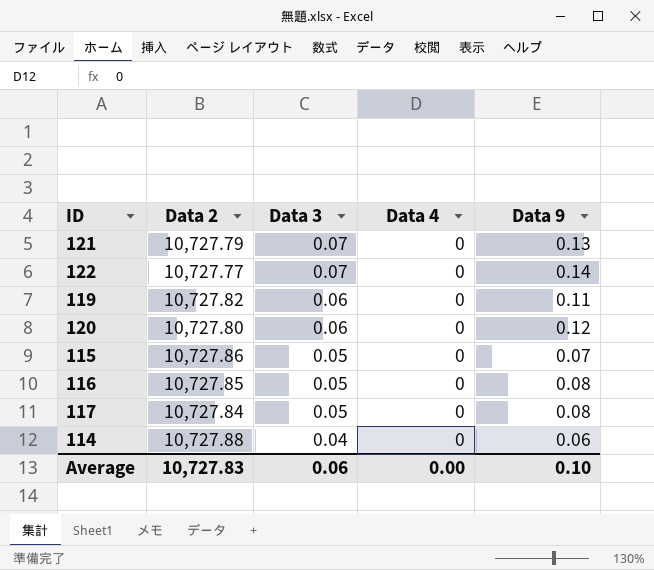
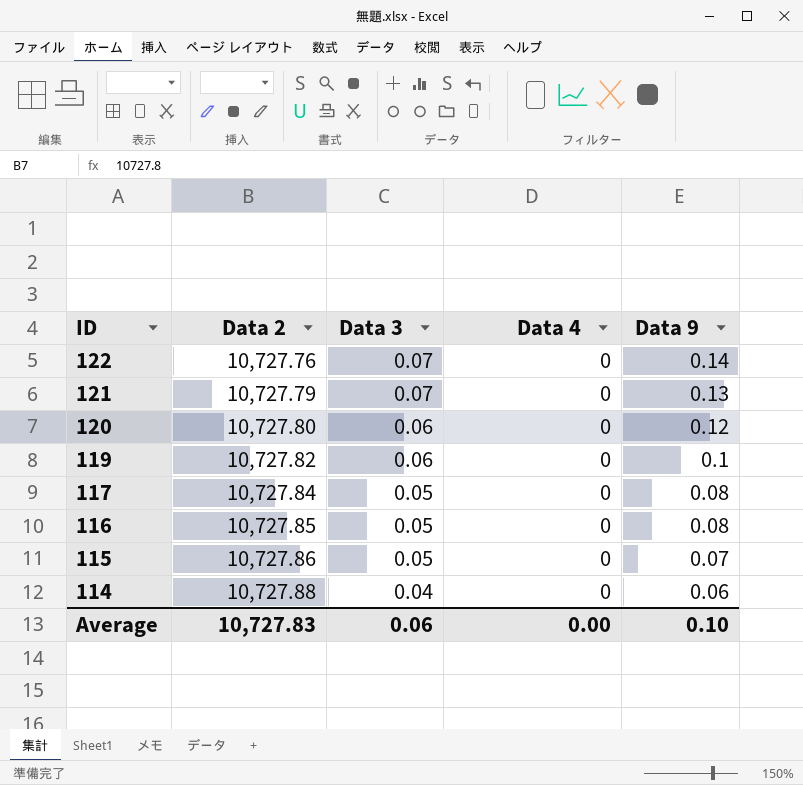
row order: Data 3 descending -> ID descending
122 | Data 2: 10,727.77 -> 10,727.76
119 | Data 9: 0.11 -> 0.1

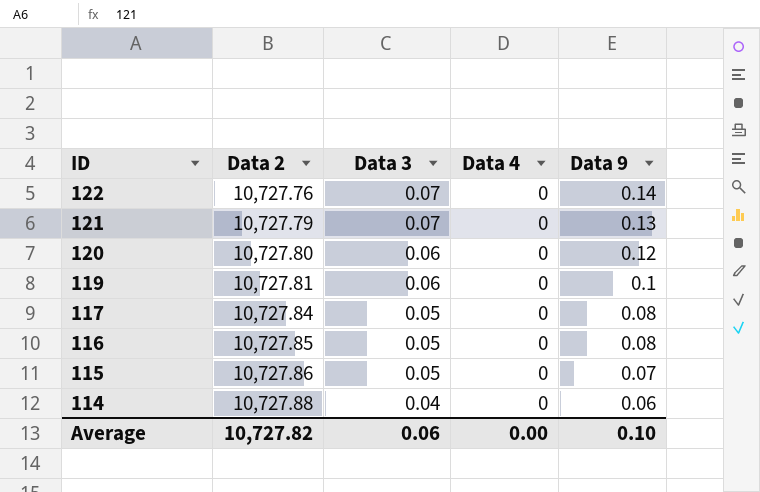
119 | Data 2: 10,727.82 -> 10,727.81
Average | Data 2: 10,727.83 -> 10,727.82

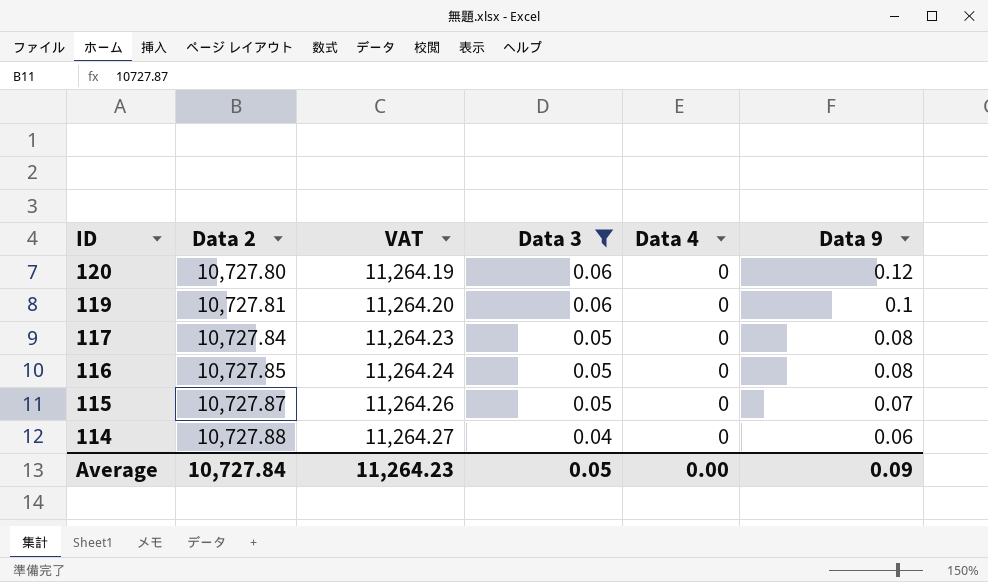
filter: none -> Data 3 != 0.07
column VAT | formula: none -> [Data 2] * 1.05
115 | Data 2: 10,727.86 -> 10,727.87
Average | Data 2: 10,727.82 -> 10,727.84
Average | Data 3: 0.06 -> 0.05
Average | Data 9: 0.10 -> 0.09

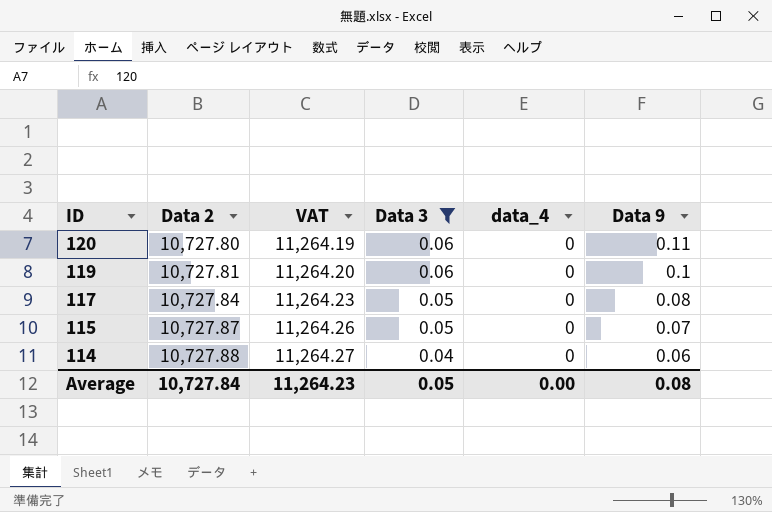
column name: Data 4 -> data_4
row 116: 10,727.85 | 11,264.24 | 0.05 | 0 | 0.08 -> none
120 | Data 9: 0.12 -> 0.11
Average | Data 9: 0.09 -> 0.08

